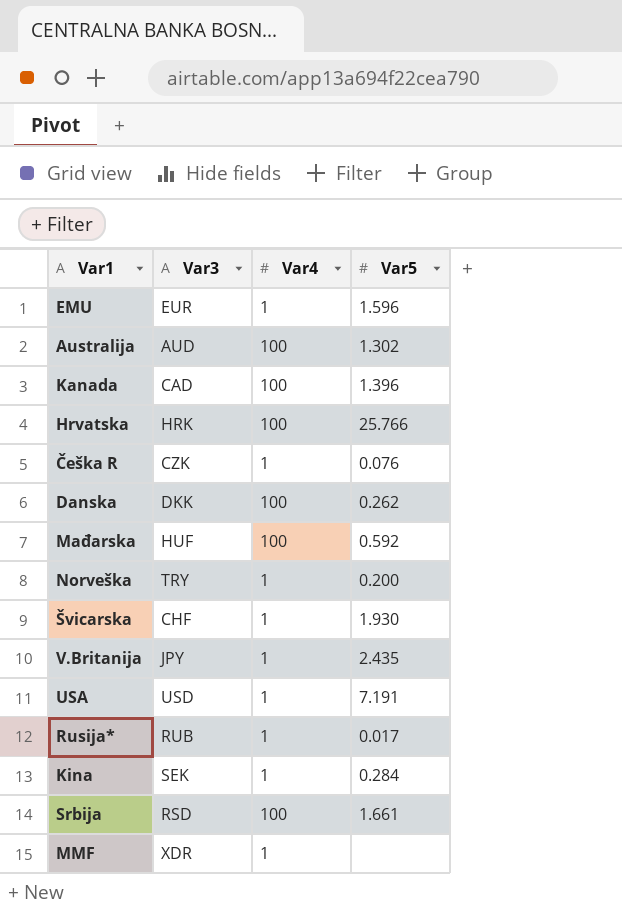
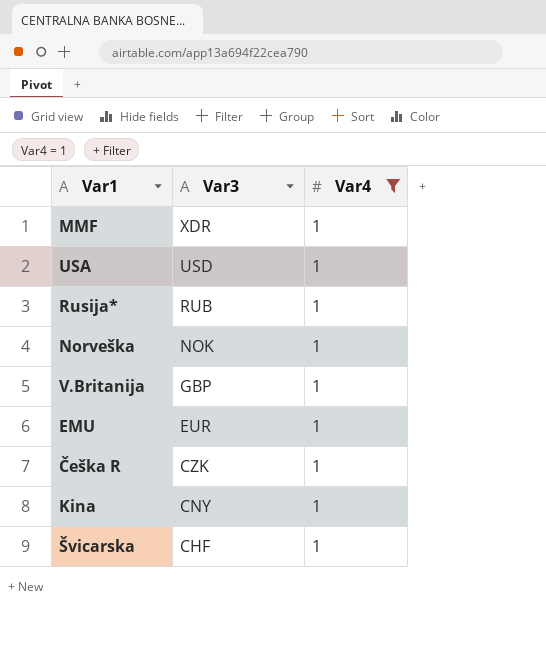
filter: none -> Var4 = 1
row order: none -> Var3 descending
column Var5 | position: 4 -> none
Norveška | Var3: TRY -> NOK
V.Britanija | Var3: JPY -> GBP
Kina | Var3: SEK -> CNY

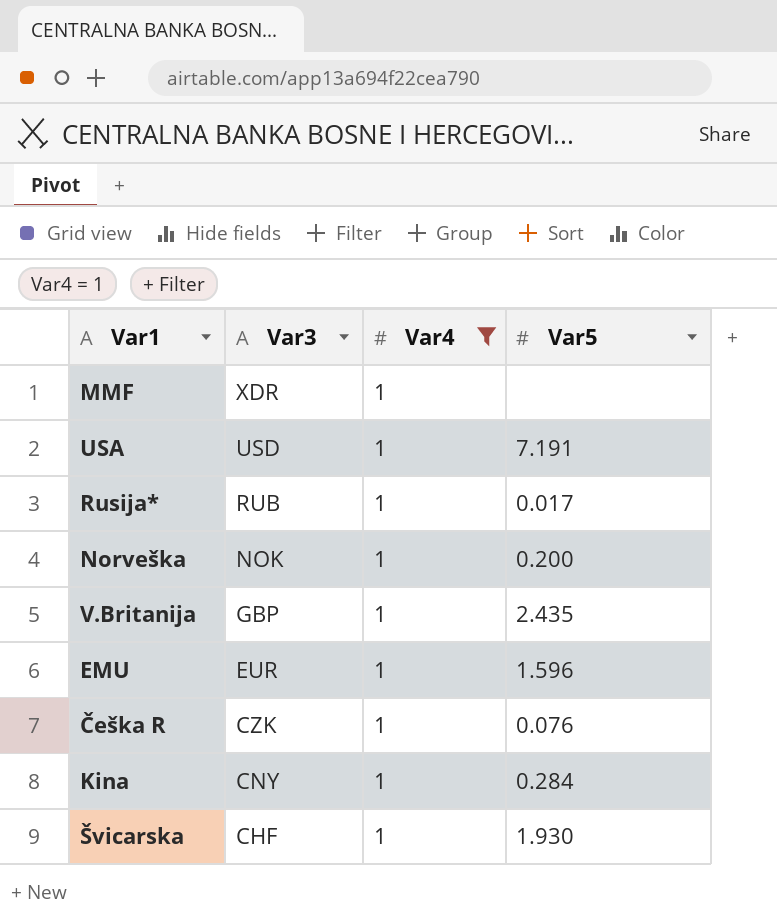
column Var5 | position: none -> 4

